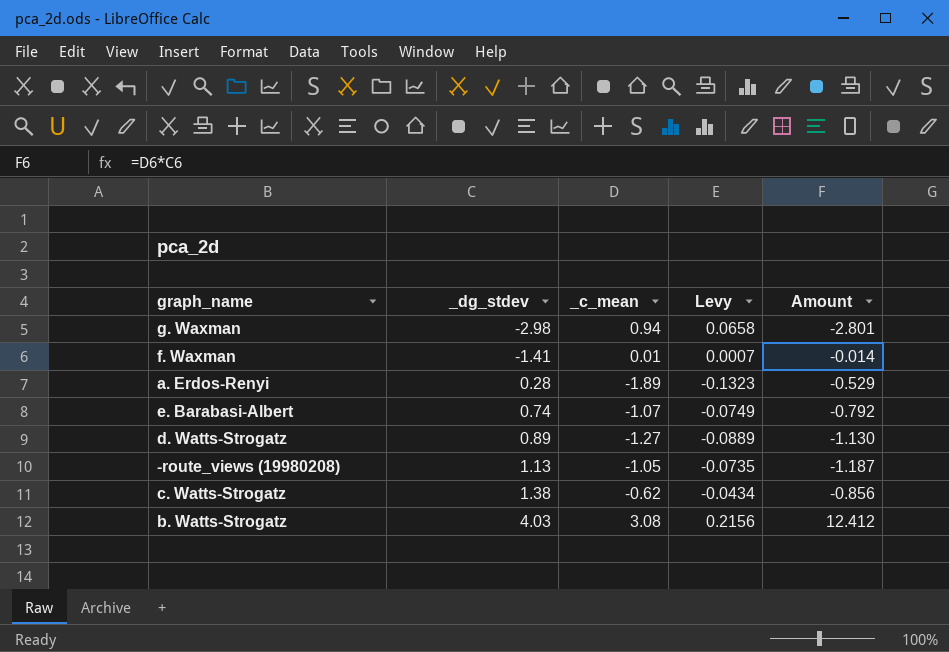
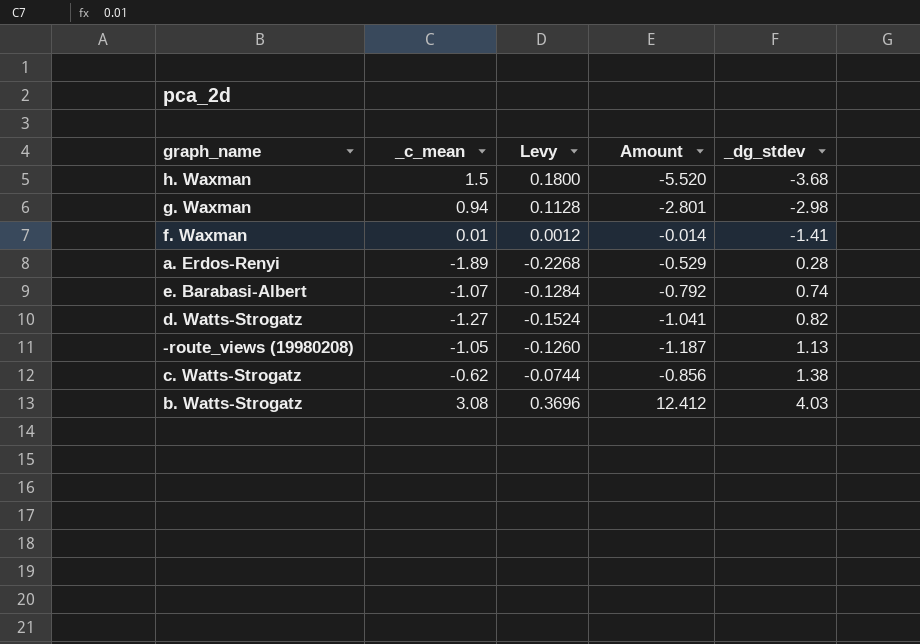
column Levy | formula: [_c_mean] * 0.07 -> [_c_mean] * 0.12
column _dg_stdev | position: 2 -> 5
row h. Waxman: none -> 1.5 | 0.1800 | -5.520 | -3.68
d. Watts-Strogatz | Amount: -1.130 -> -1.041
d. Watts-Strogatz | _dg_stdev: 0.89 -> 0.82

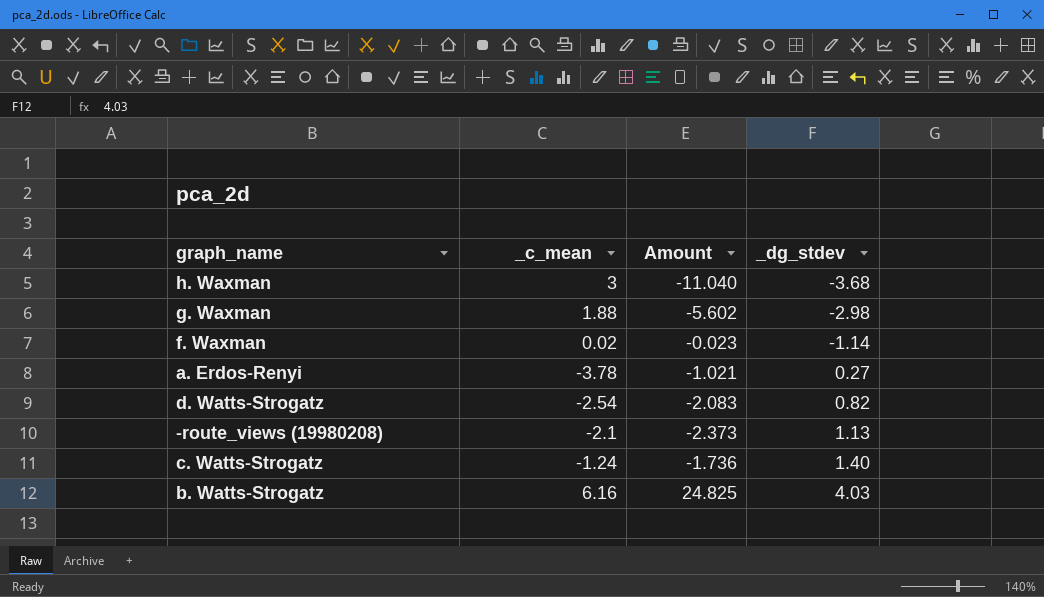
column Levy | formula: [_c_mean] * 0.12 -> none
row e. Barabasi-Albert: -1.07 | -0.1284 | -0.792 | 0.74 -> none
h. Waxman | _c_mean: 1.5 -> 3
h. Waxman | Amount: -5.520 -> -11.040
g. Waxman | _c_mean: 0.94 -> 1.88
g. Waxman | Amount: -2.801 -> -5.602
f. Waxman | _c_mean: 0.01 -> 0.02
f. Waxman | Amount: -0.014 -> -0.023
f. Waxman | _dg_stdev: -1.41 -> -1.14
a. Erdos-Renyi | _c_mean: -1.89 -> -3.78
a. Erdos-Renyi | Amount: -0.529 -> -1.021
a. Erdos-Renyi | _dg_stdev: 0.28 -> 0.27
d. Watts-Strogatz | _c_mean: -1.27 -> -2.54
d. Watts-Strogatz | Amount: -1.041 -> -2.083
-route_views (19980208) | _c_mean: -1.05 -> -2.1
-route_views (19980208) | Amount: -1.187 -> -2.373
c. Watts-Strogatz | _c_mean: -0.62 -> -1.24
c. Watts-Strogatz | Amount: -0.856 -> -1.736
c. Watts-Strogatz | _dg_stdev: 1.38 -> 1.40
b. Watts-Strogatz | _c_mean: 3.08 -> 6.16
b. Watts-Strogatz | Amount: 12.412 -> 24.825

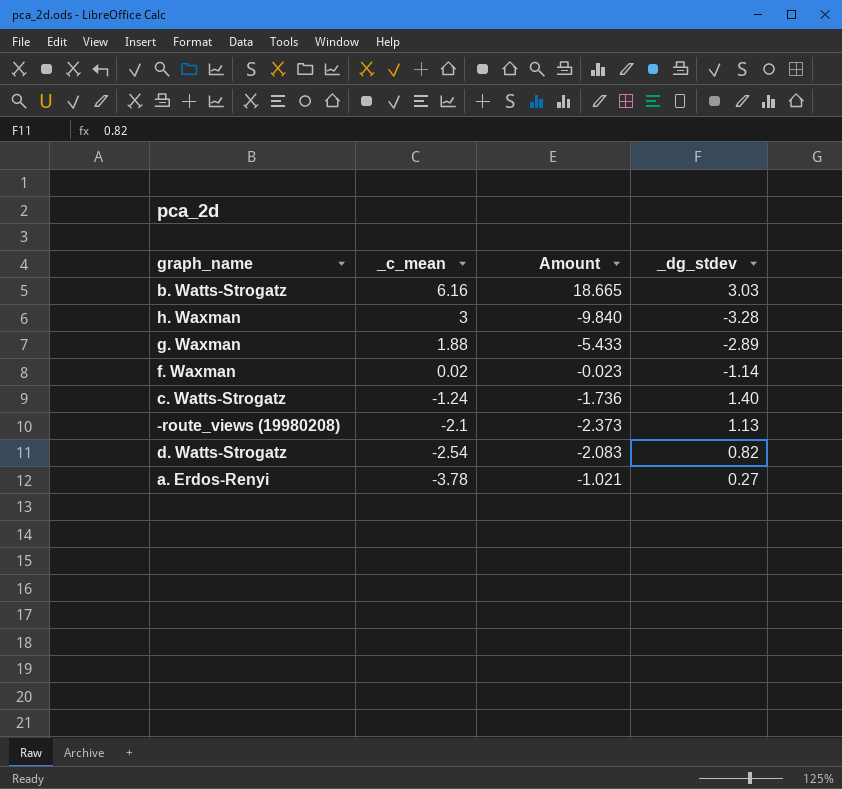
row order: _dg_stdev ascending -> _c_mean descending
b. Watts-Strogatz | Amount: 24.825 -> 18.665
b. Watts-Strogatz | _dg_stdev: 4.03 -> 3.03
h. Waxman | Amount: -11.040 -> -9.840
h. Waxman | _dg_stdev: -3.68 -> -3.28
g. Waxman | Amount: -5.602 -> -5.433
g. Waxman | _dg_stdev: -2.98 -> -2.89

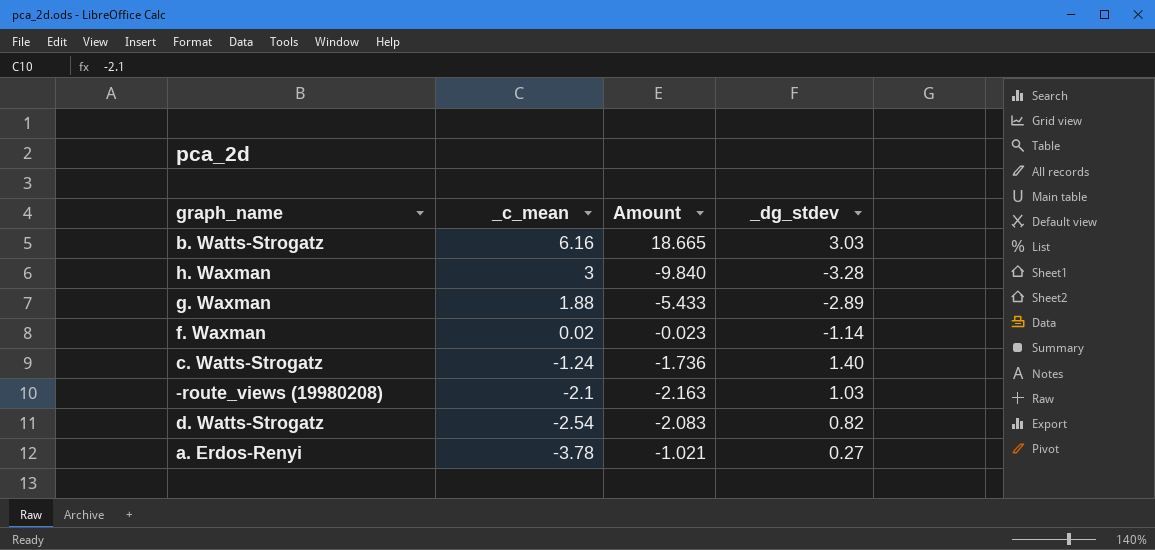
-route_views (19980208) | Amount: -2.373 -> -2.163
-route_views (19980208) | _dg_stdev: 1.13 -> 1.03

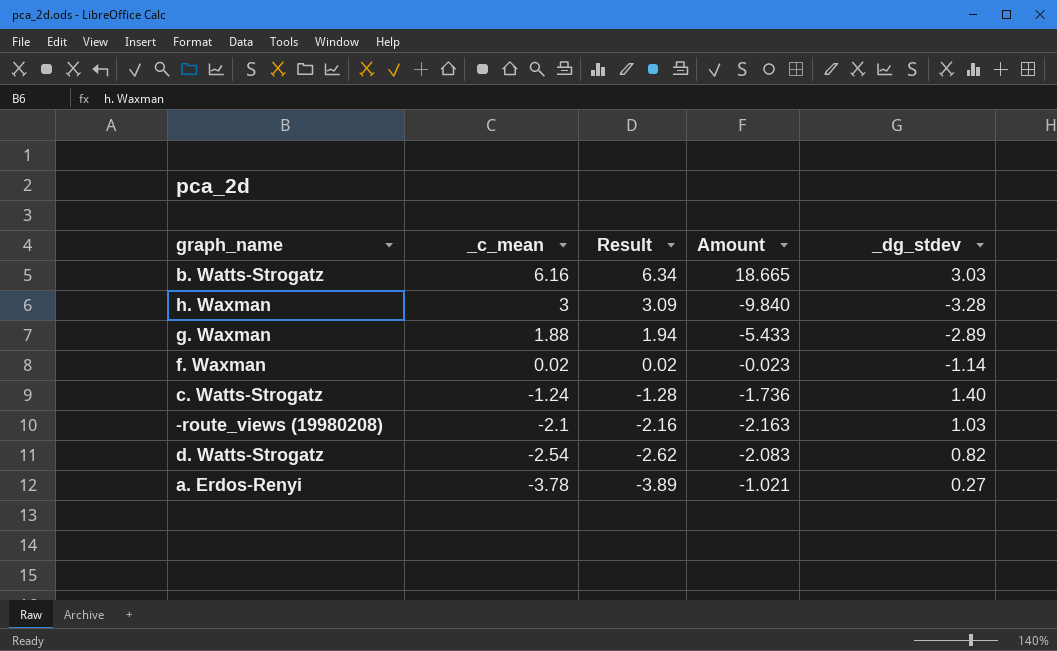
column Result | formula: none -> [_c_mean] * 1.03

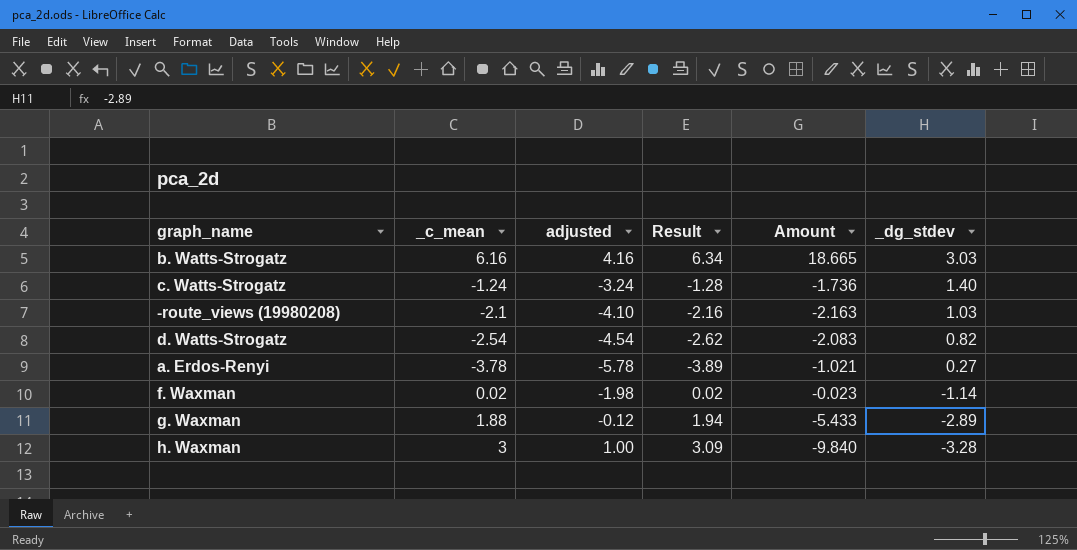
row order: _c_mean descending -> _dg_stdev descending
column adjusted | formula: none -> [_c_mean] - 2

